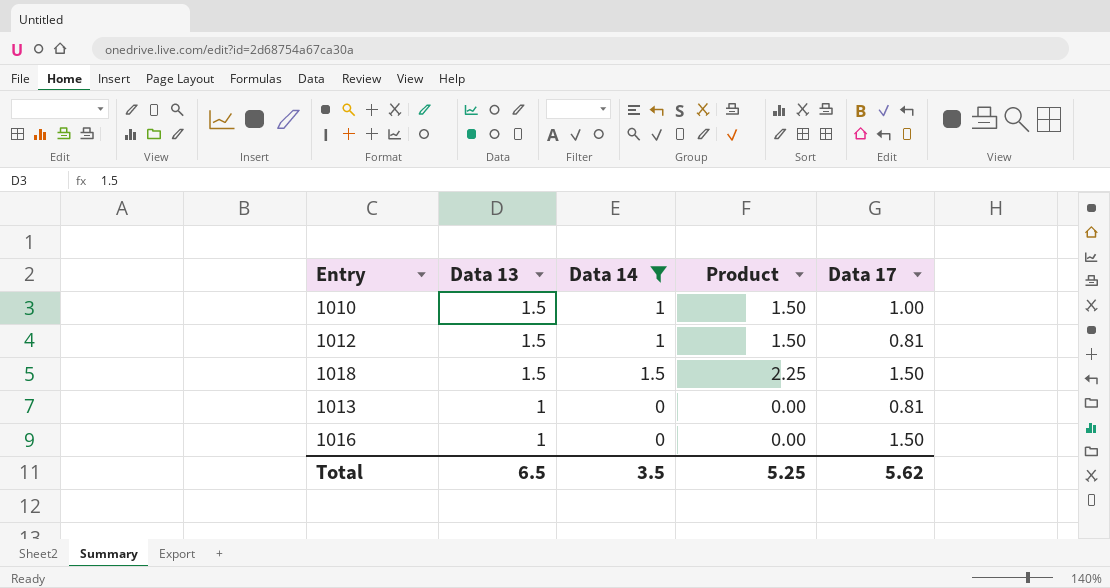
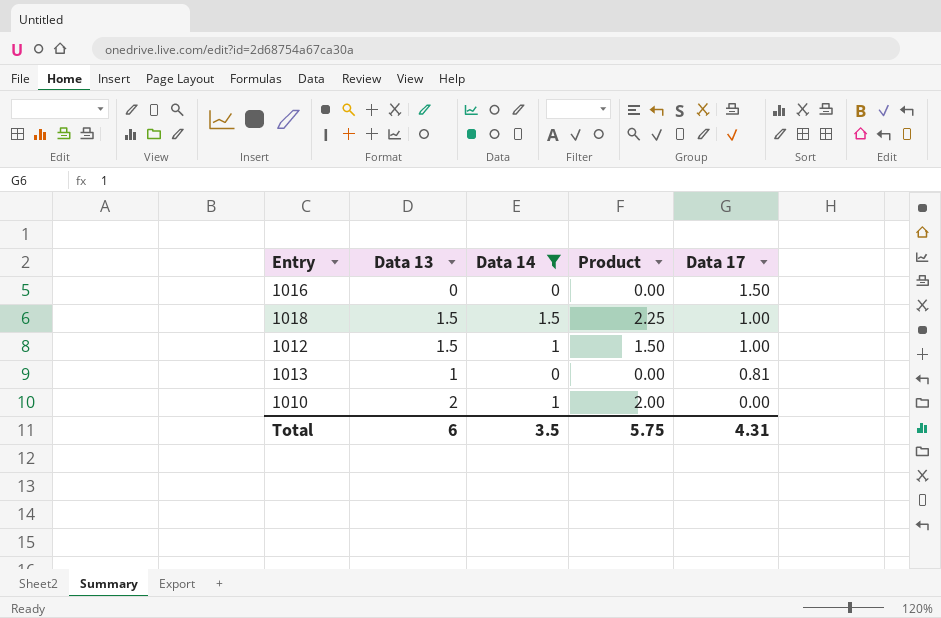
row order: Data 13 descending -> Data 17 descending
1016 | Data 13: 1 -> 0
1018 | Data 17: 1.50 -> 1.00
1012 | Data 17: 0.81 -> 1.00
1010 | Data 13: 1.5 -> 2
1010 | Product: 1.50 -> 2.00
1010 | Data 17: 1.00 -> 0.00
Total | Data 13: 6.5 -> 6
Total | Product: 5.25 -> 5.75
Total | Data 17: 5.62 -> 4.31

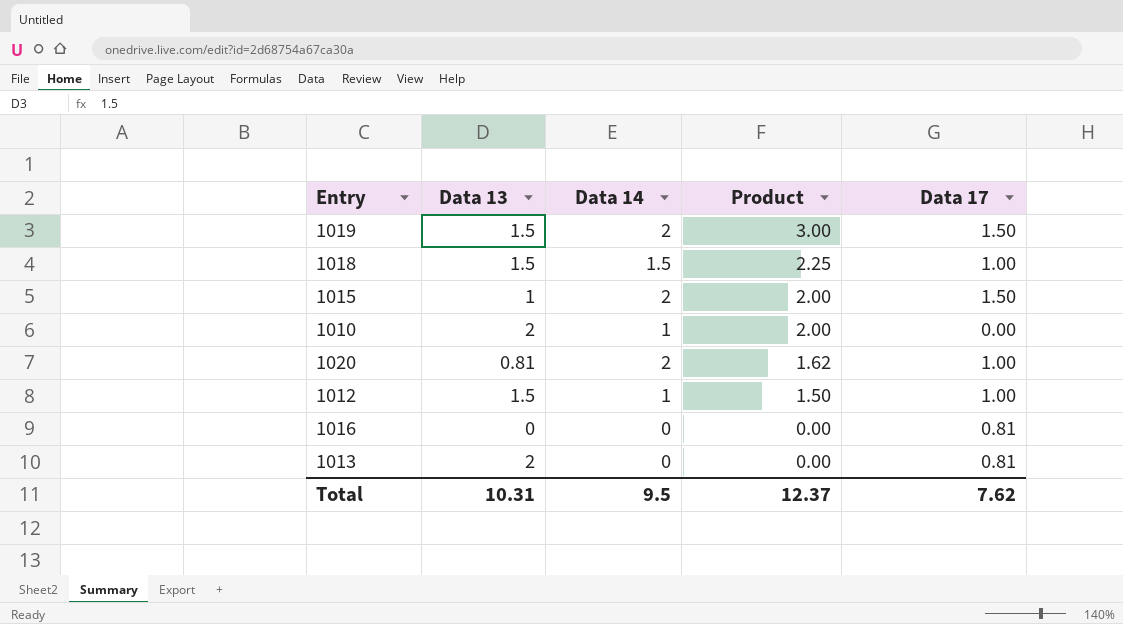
filter: Data 14 != 2 -> none
row order: Data 17 descending -> Product descending
1016 | Data 17: 1.50 -> 0.81
1013 | Data 13: 1 -> 2
Total | Data 13: 6 -> 10.31
Total | Data 14: 3.5 -> 9.5
Total | Product: 5.75 -> 12.37
Total | Data 17: 4.31 -> 7.62

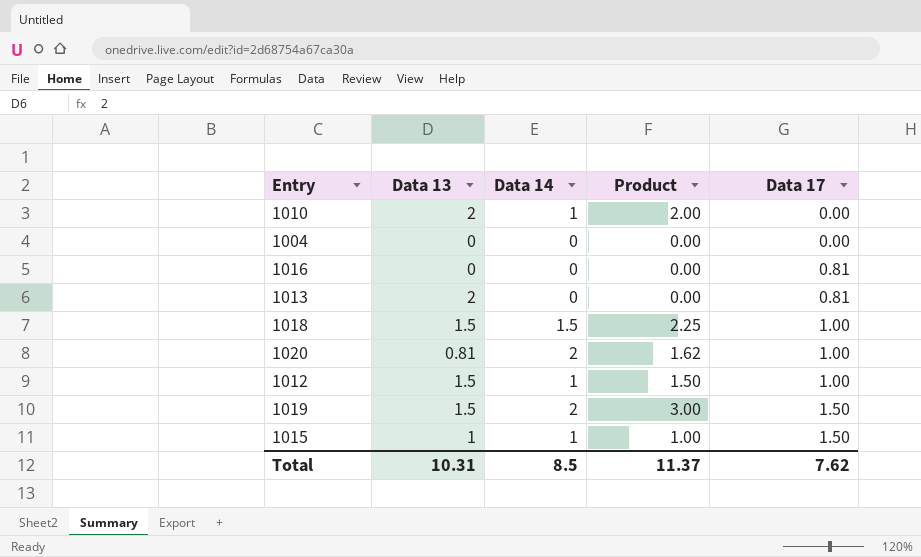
row order: Product descending -> Data 17 ascending
row 1004: none -> 0 | 0 | 0.00 | 0.00
1015 | Data 14: 2 -> 1
1015 | Product: 2.00 -> 1.00
Total | Data 14: 9.5 -> 8.5
Total | Product: 12.37 -> 11.37

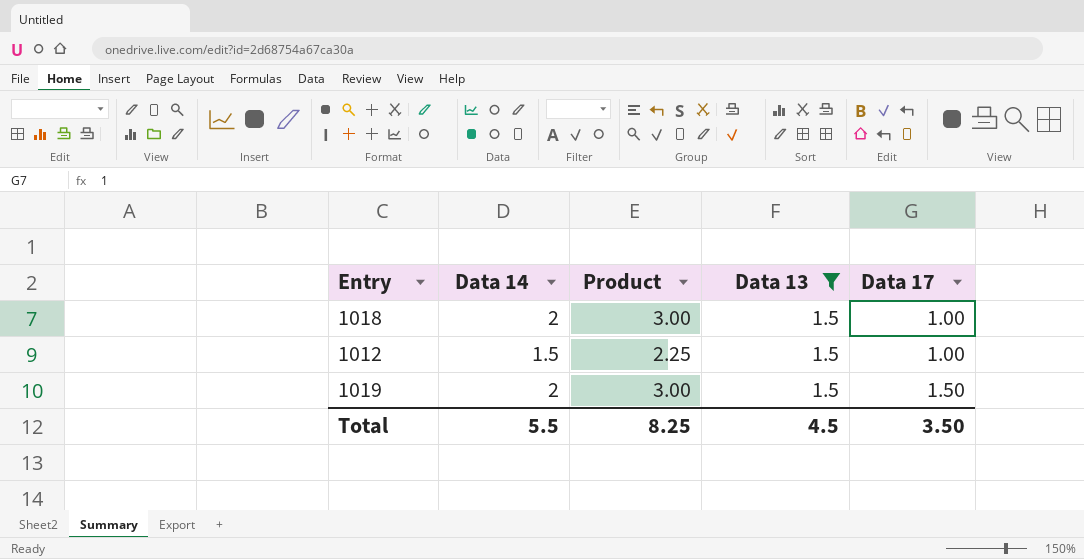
filter: none -> Data 13 = 1.5
column Data 13 | position: 2 -> 4
1018 | Data 14: 1.5 -> 2
1018 | Product: 2.25 -> 3.00
1012 | Data 14: 1 -> 1.5
1012 | Product: 1.50 -> 2.25
Total | Data 14: 8.5 -> 5.5
Total | Product: 11.37 -> 8.25
Total | Data 13: 10.31 -> 4.5
Total | Data 17: 7.62 -> 3.50

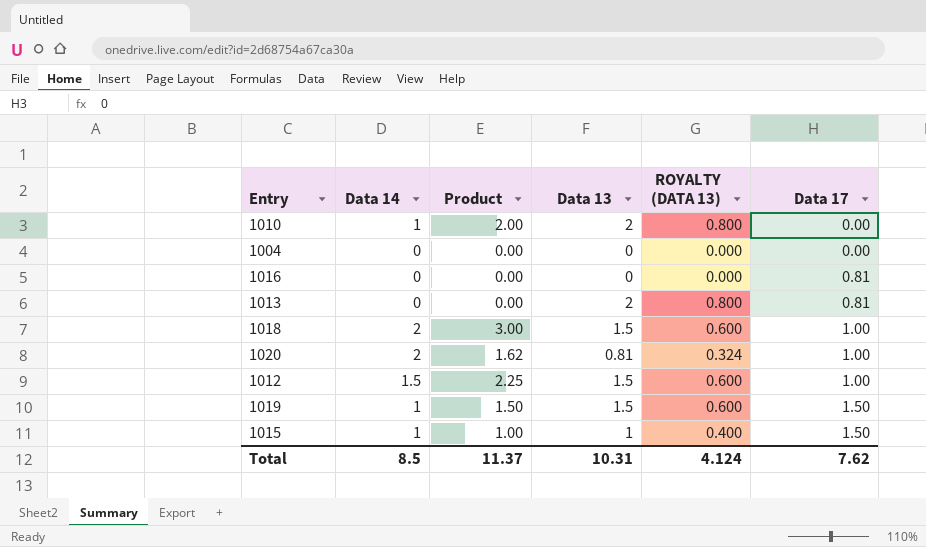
filter: Data 13 = 1.5 -> none
column ROYALTY (DATA 13) | formula: none -> [Data 13] * 0.4
1019 | Data 14: 2 -> 1
1019 | Product: 3.00 -> 1.50
Total | Data 14: 5.5 -> 8.5
Total | Product: 8.25 -> 11.37
Total | Data 13: 4.5 -> 10.31
Total | Data 17: 3.50 -> 7.62

